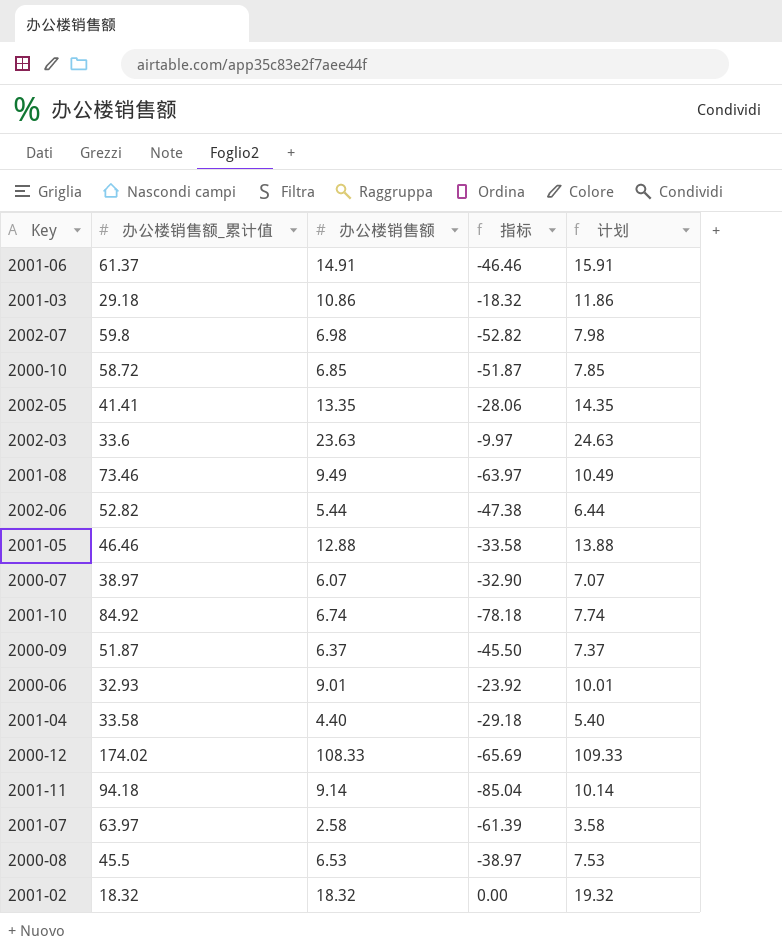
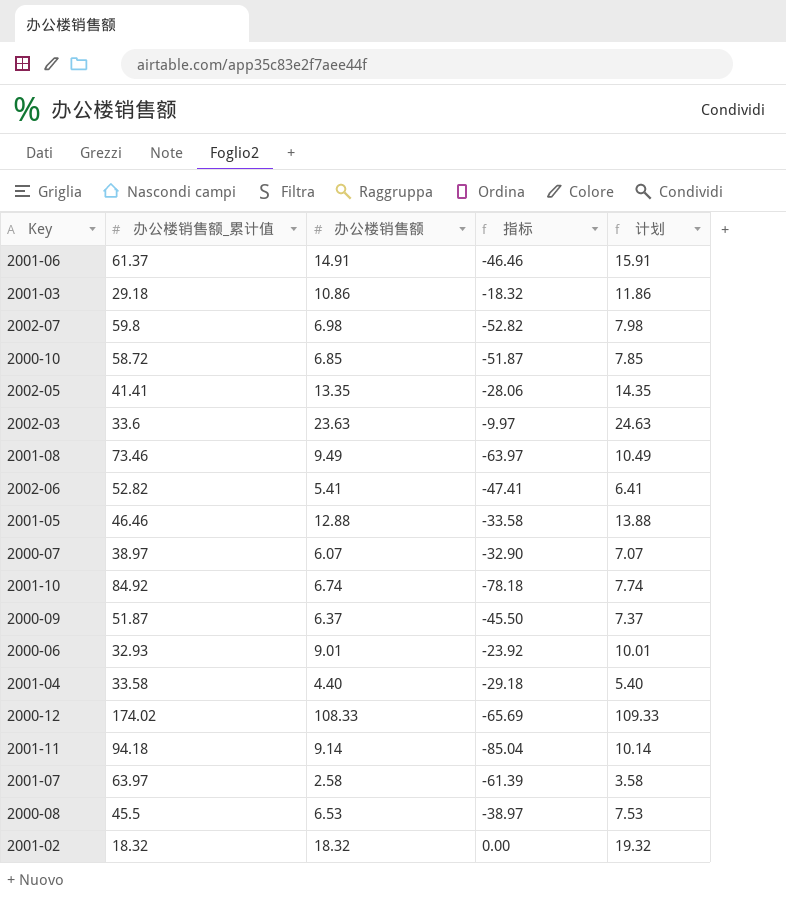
2002-06 | 办公楼销售额: 5.44 -> 5.41
2002-06 | 指标: -47.38 -> -47.41
2002-06 | 计划: 6.44 -> 6.41

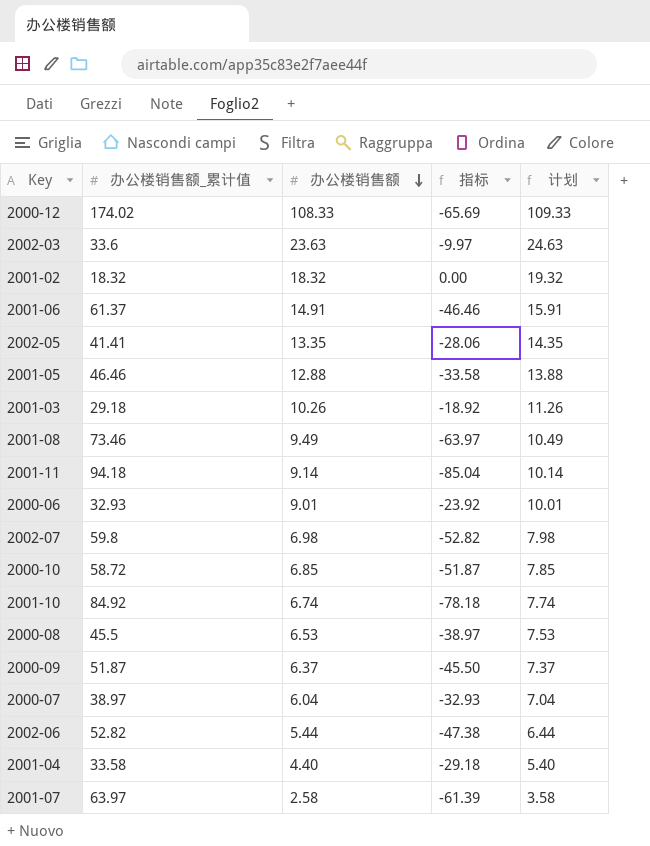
row order: none -> 办公楼销售额 descending
2001-03 | 办公楼销售额: 10.86 -> 10.26
2001-03 | 指标: -18.32 -> -18.92
2001-03 | 计划: 11.86 -> 11.26
2000-07 | 办公楼销售额: 6.07 -> 6.04
2000-07 | 指标: -32.90 -> -32.93
2000-07 | 计划: 7.07 -> 7.04
2002-06 | 办公楼销售额: 5.41 -> 5.44
2002-06 | 指标: -47.41 -> -47.38
2002-06 | 计划: 6.41 -> 6.44

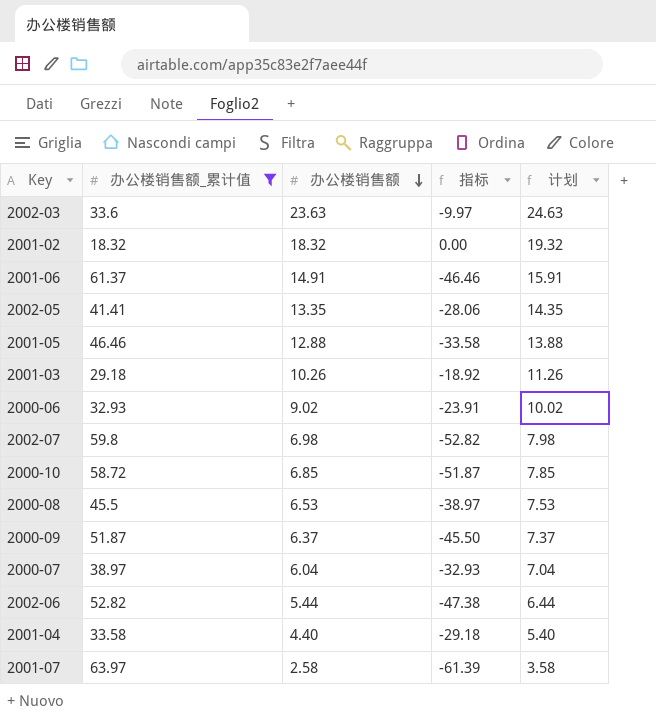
filter: none -> 办公楼销售额_累计值 <= 63.97
2000-06 | 办公楼销售额: 9.01 -> 9.02
2000-06 | 指标: -23.92 -> -23.91
2000-06 | 计划: 10.01 -> 10.02

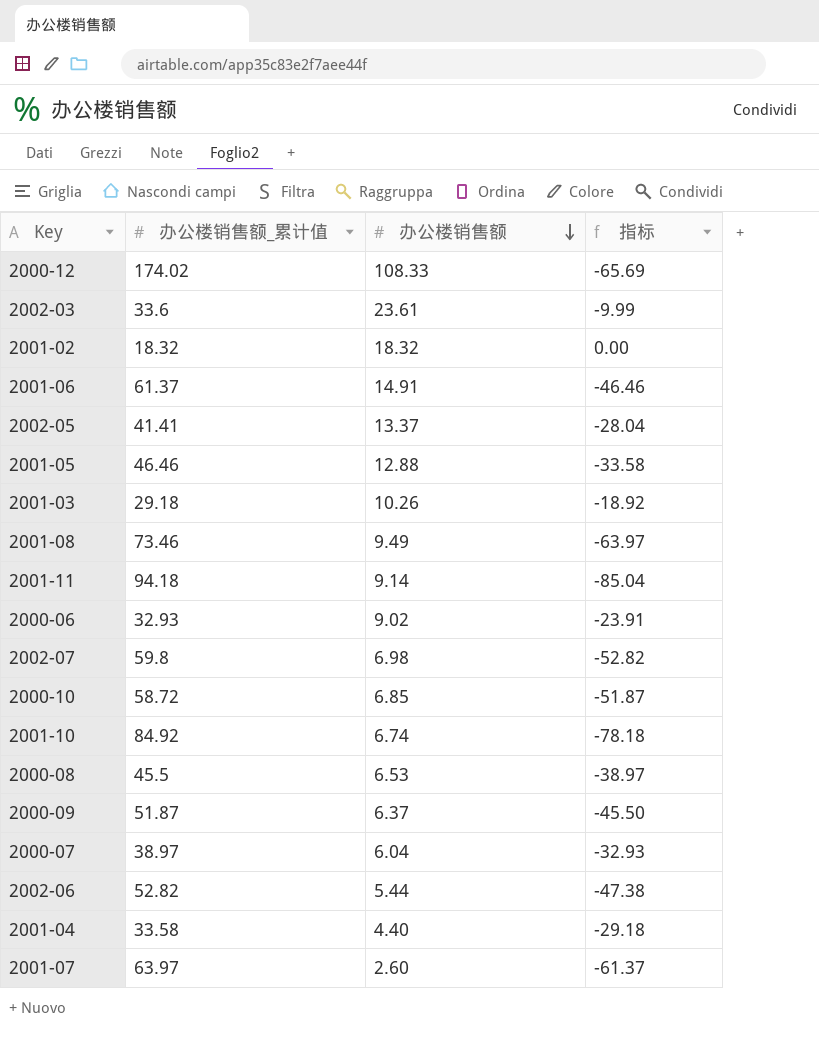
filter: 办公楼销售额_累计值 <= 63.97 -> none
column 计划 | formula: [办公楼销售额] + 1 -> none
2002-03 | 办公楼销售额: 23.63 -> 23.61
2002-03 | 指标: -9.97 -> -9.99
2002-05 | 办公楼销售额: 13.35 -> 13.37
2002-05 | 指标: -28.06 -> -28.04
2001-07 | 办公楼销售额: 2.58 -> 2.60
2001-07 | 指标: -61.39 -> -61.37

